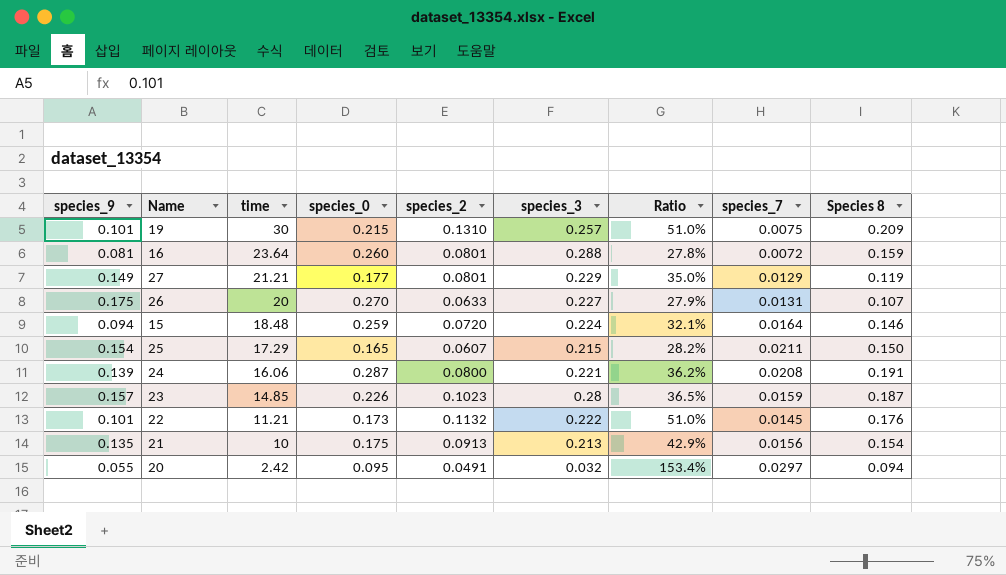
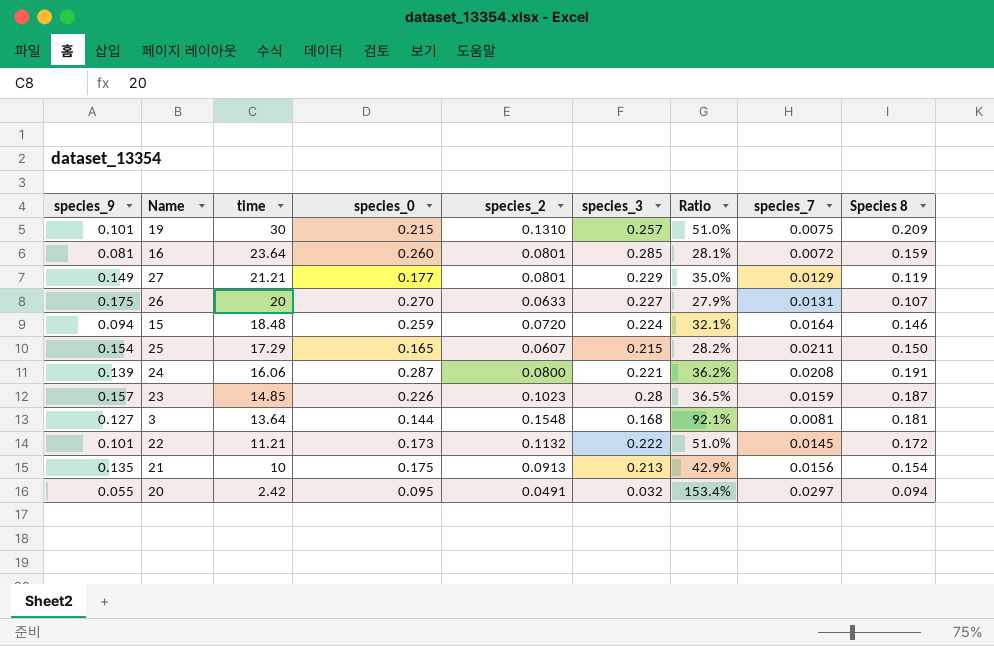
16 | species_3: 0.288 -> 0.285
16 | Ratio: 27.8% -> 28.1%
row 3: none -> 0.127 | 13.64 | 0.144 | 0.1548 | 0.168 | 92.1% | 0.0081 | 0.181
22 | Species 8: 0.176 -> 0.172

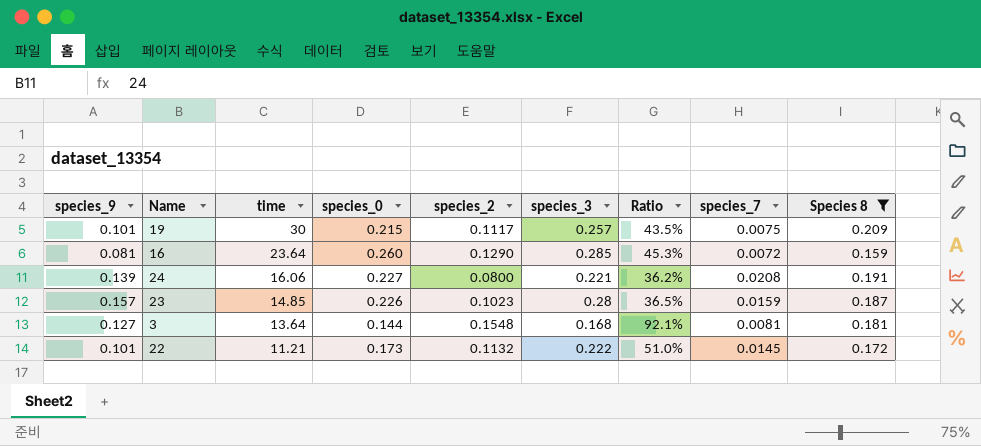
filter: none -> Species 8 >= 0.159
19 | species_2: 0.1310 -> 0.1117
19 | Ratio: 51.0% -> 43.5%
16 | species_2: 0.0801 -> 0.1290
16 | Ratio: 28.1% -> 45.3%
24 | species_0: 0.287 -> 0.227

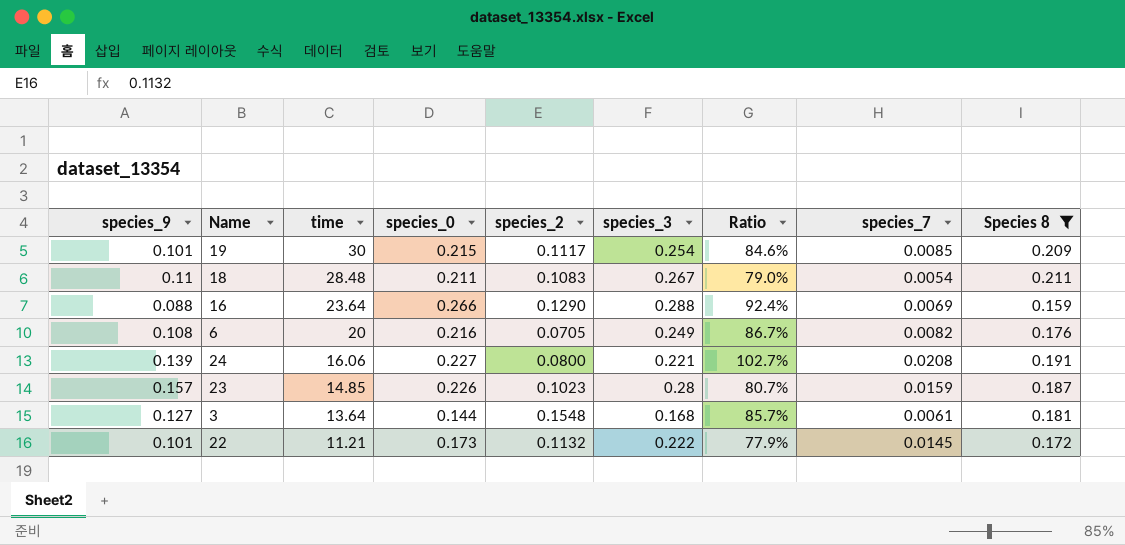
column Ratio | formula: [species_2] / [species_3] -> [species_0] / [species_3]
19 | species_3: 0.257 -> 0.254
19 | species_7: 0.0075 -> 0.0085
row 18: none -> 0.11 | 28.48 | 0.211 | 0.1083 | 0.267 | 79.0% | 0.0054 | 0.211
16 | species_9: 0.081 -> 0.088
16 | species_0: 0.260 -> 0.266
16 | species_3: 0.285 -> 0.288
16 | species_7: 0.0072 -> 0.0069
row 6: none -> 0.108 | 20 | 0.216 | 0.0705 | 0.249 | 86.7% | 0.0082 | 0.176
3 | species_7: 0.0081 -> 0.0061

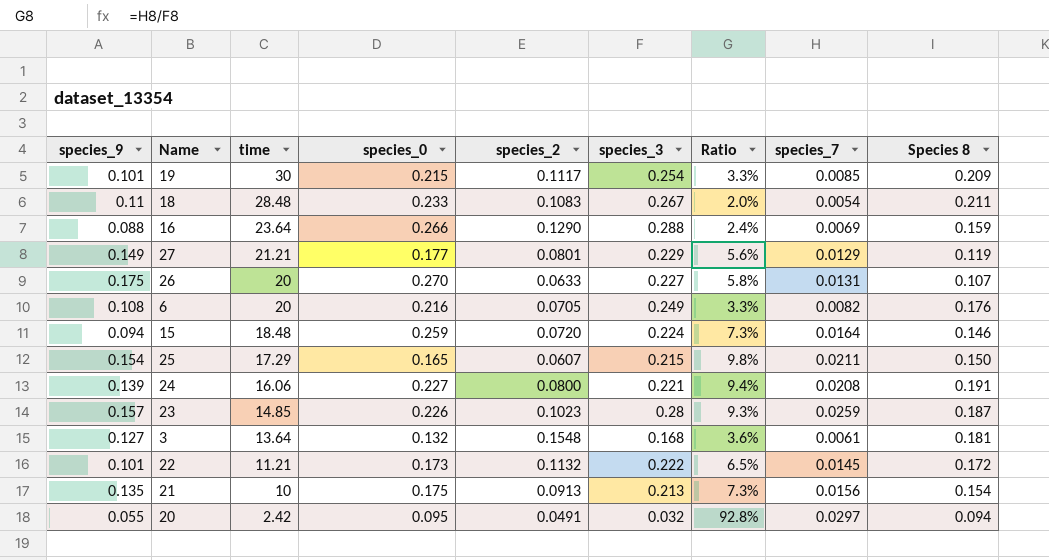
filter: Species 8 >= 0.159 -> none
column Ratio | formula: [species_0] / [species_3] -> [species_7] / [species_3]
18 | species_0: 0.211 -> 0.233
23 | species_7: 0.0159 -> 0.0259
3 | species_0: 0.144 -> 0.132

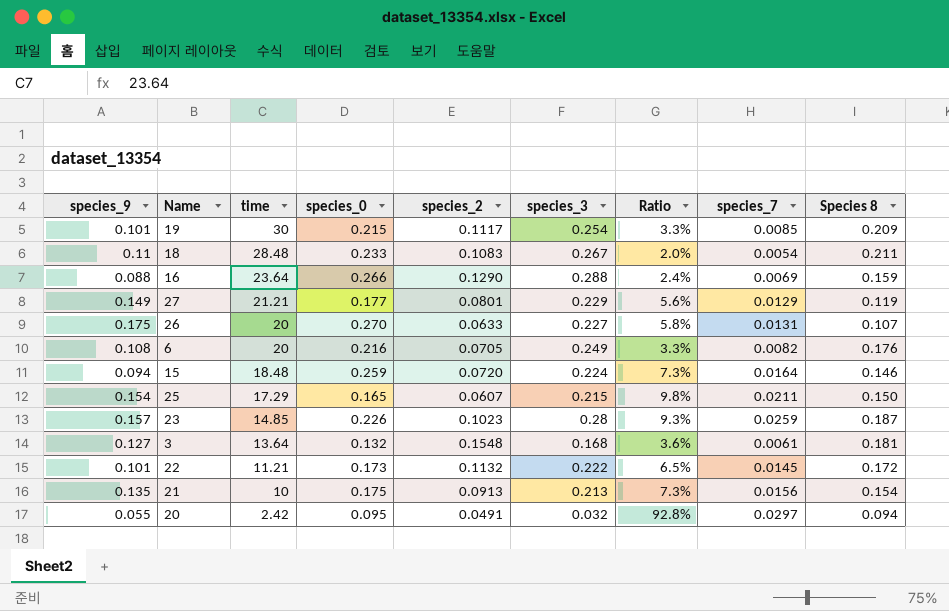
row 24: 0.139 | 16.06 | 0.227 | 0.0800 | 0.221 | 9.4% | 0.0208 | 0.191 -> none

